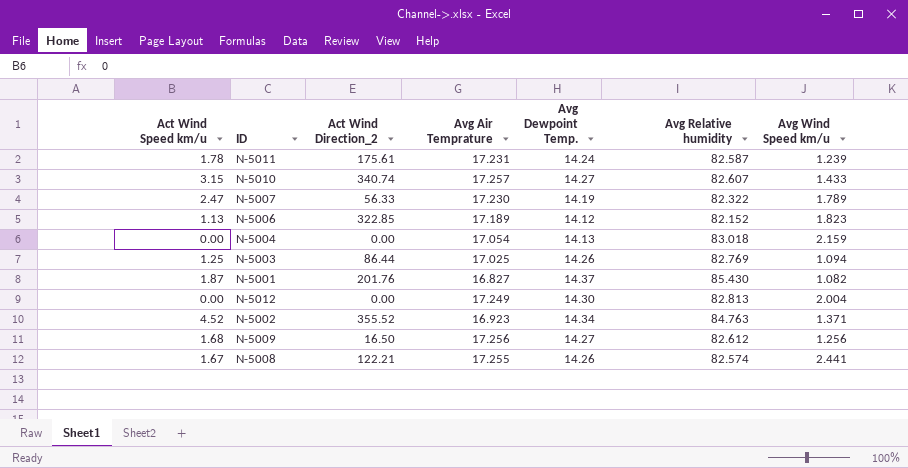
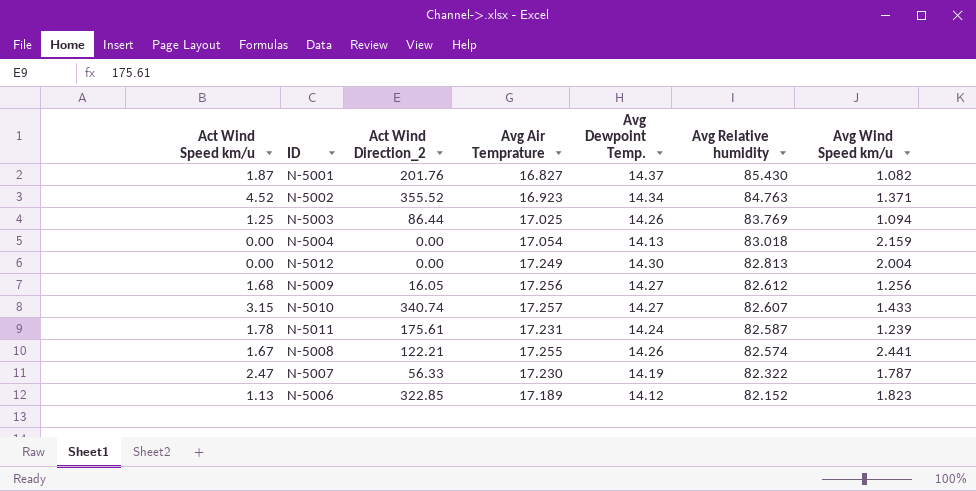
row order: none -> Avg Relative humidity descending
N-5003 | Avg Relative humidity: 82.769 -> 83.769
N-5009 | Act Wind Direction_2: 16.50 -> 16.05
N-5007 | Avg Wind Speed km/u: 1.789 -> 1.787

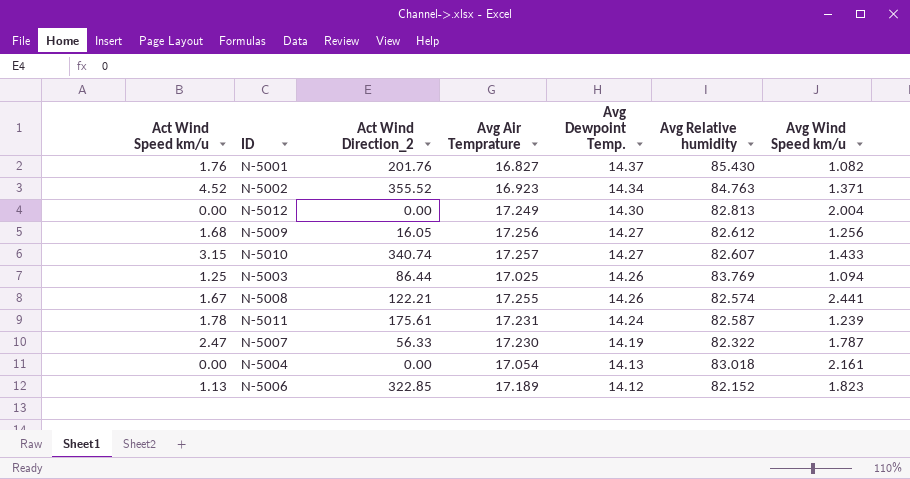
row order: Avg Relative humidity descending -> Avg Dewpoint Temp. descending
N-5001 | Act Wind Speed km/u: 1.87 -> 1.76
N-5004 | Avg Wind Speed km/u: 2.159 -> 2.161

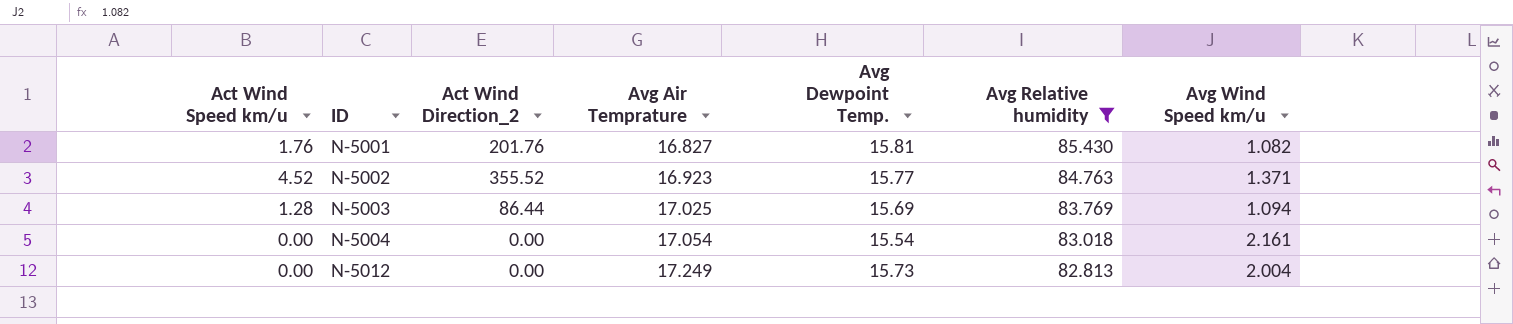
filter: none -> Avg Relative humidity >= 82.813
row order: Avg Dewpoint Temp. descending -> ID ascending
N-5001 | Avg Dewpoint Temp.: 14.37 -> 15.81
N-5002 | Avg Dewpoint Temp.: 14.34 -> 15.77
N-5003 | Act Wind Speed km/u: 1.25 -> 1.28
N-5003 | Avg Dewpoint Temp.: 14.26 -> 15.69
N-5004 | Avg Dewpoint Temp.: 14.13 -> 15.54
N-5012 | Avg Dewpoint Temp.: 14.30 -> 15.73

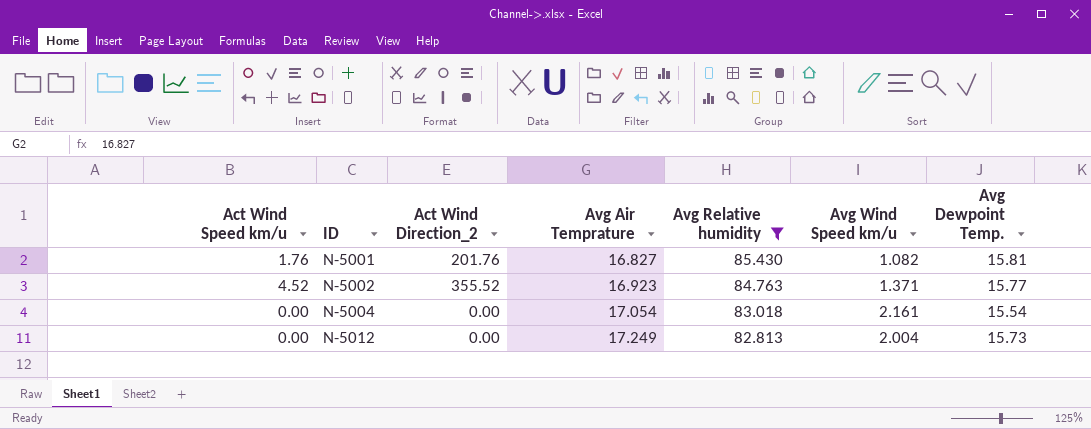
column Avg Dewpoint Temp. | position: 5 -> 7
row N-5003: 1.28 | 86.44 | 17.025 | 15.69 | 83.769 | 1.094 -> none

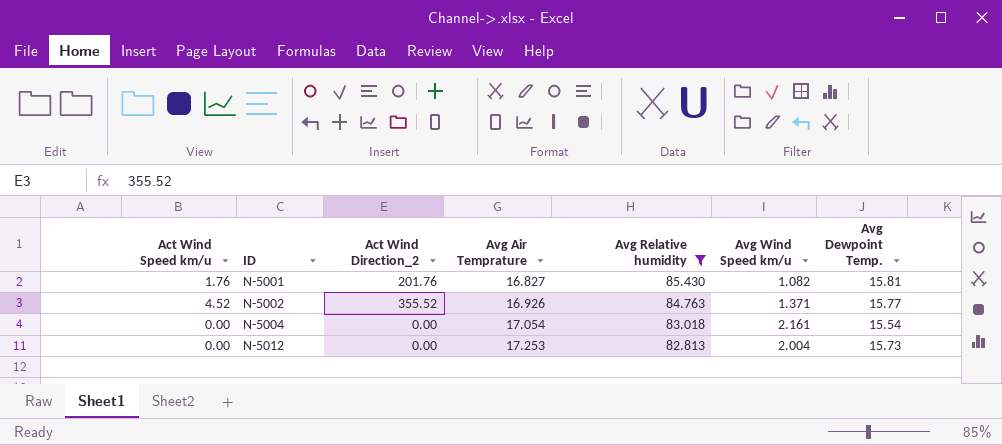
N-5002 | Avg Air Temprature: 16.923 -> 16.926
N-5012 | Avg Air Temprature: 17.249 -> 17.253

